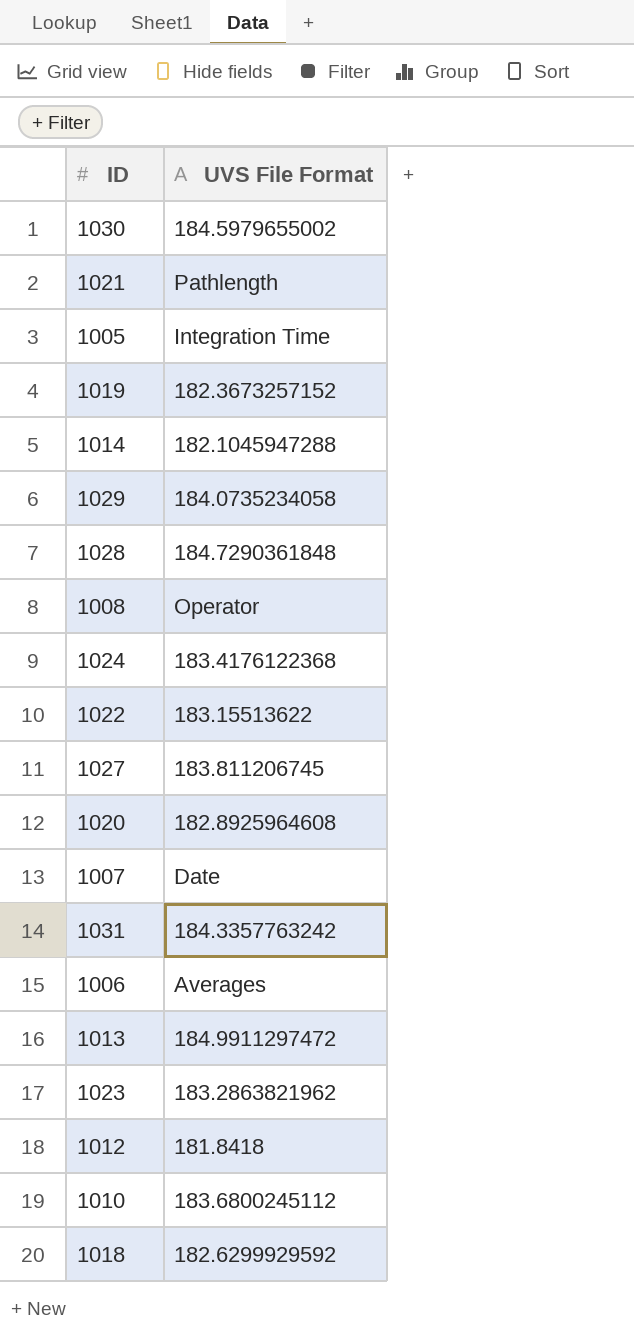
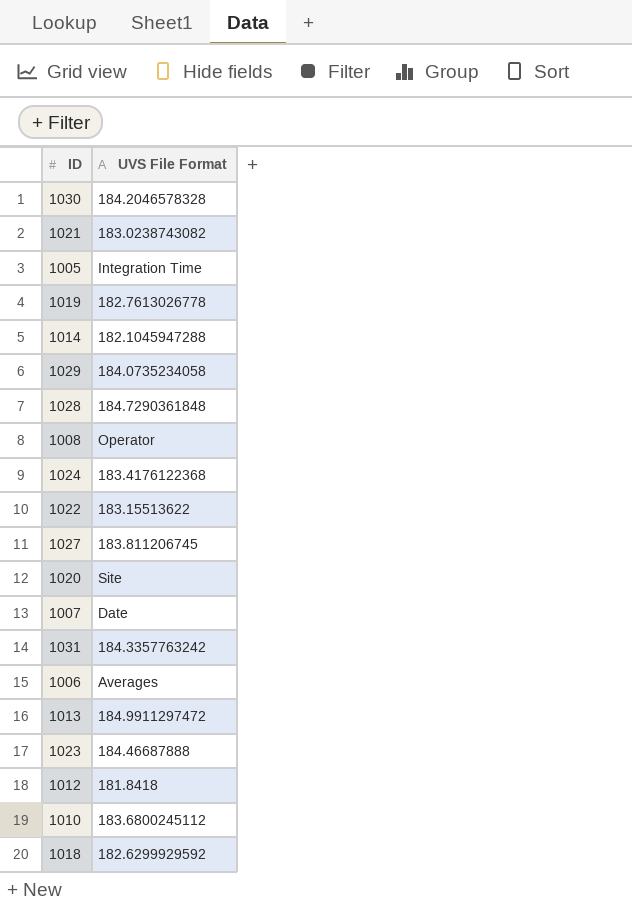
1030 | UVS File Format: 184.5979655002 -> 184.2046578328
1021 | UVS File Format: Pathlength -> 183.0238743082
1019 | UVS File Format: 182.3673257152 -> 182.7613026778
1020 | UVS File Format: 182.8925964608 -> Site
1023 | UVS File Format: 183.2863821962 -> 184.46687888

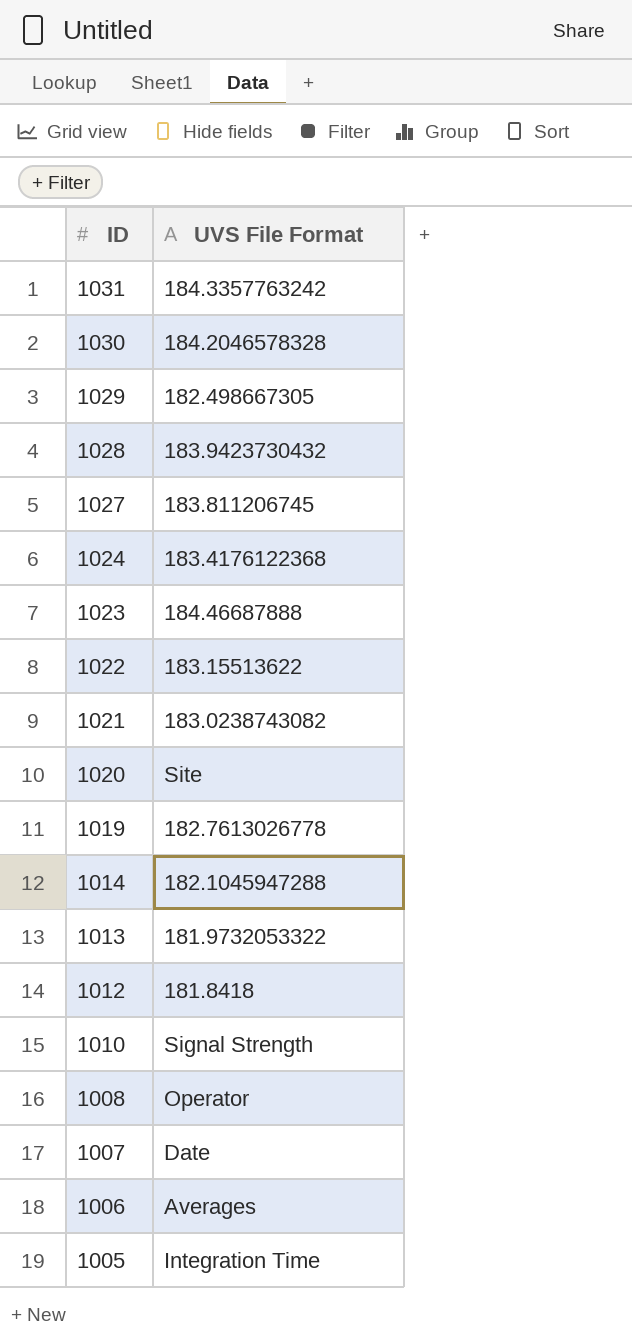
row order: none -> ID descending
row 1018: 182.6299929592 -> none
1029 | UVS File Format: 184.0735234058 -> 182.498667305
1028 | UVS File Format: 184.7290361848 -> 183.9423730432
1013 | UVS File Format: 184.9911297472 -> 181.9732053322
1010 | UVS File Format: 183.6800245112 -> Signal Strength

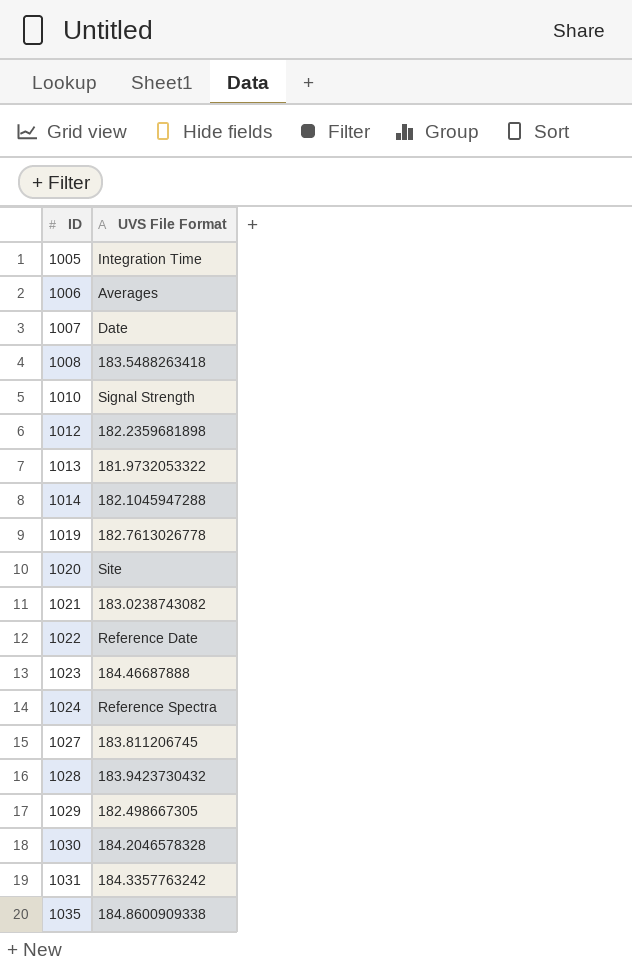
row order: ID descending -> ID ascending
1008 | UVS File Format: Operator -> 183.5488263418
1012 | UVS File Format: 181.8418 -> 182.2359681898
1022 | UVS File Format: 183.15513622 -> Reference Date
1024 | UVS File Format: 183.4176122368 -> Reference Spectra
row 1035: none -> 184.8600909338

